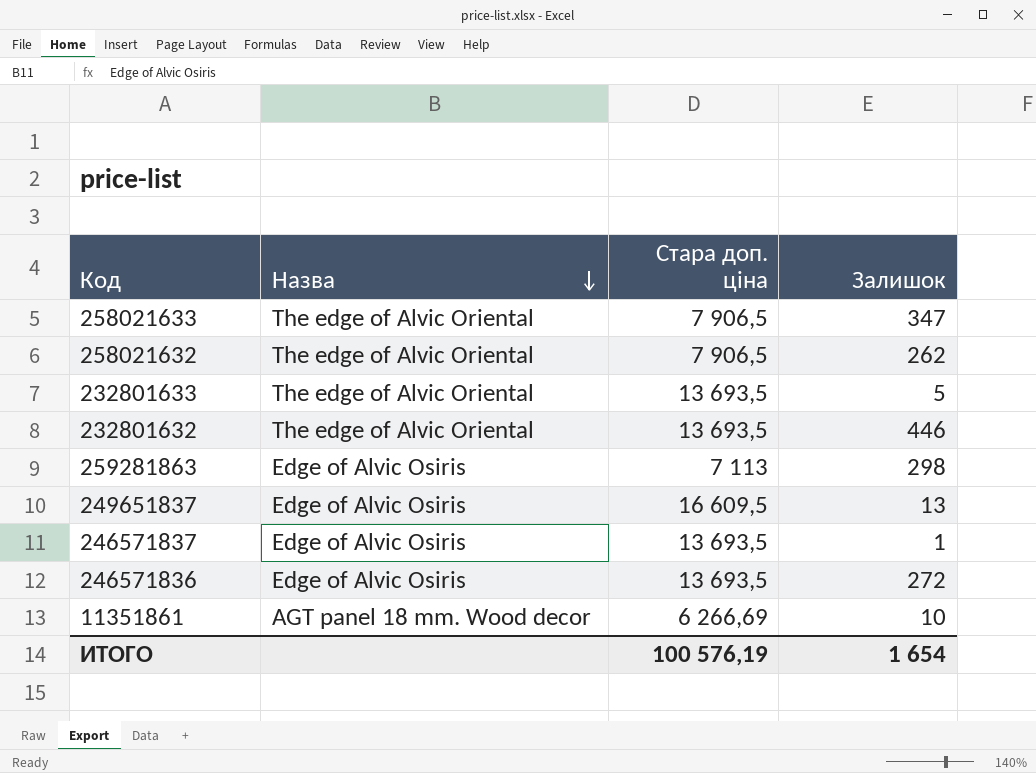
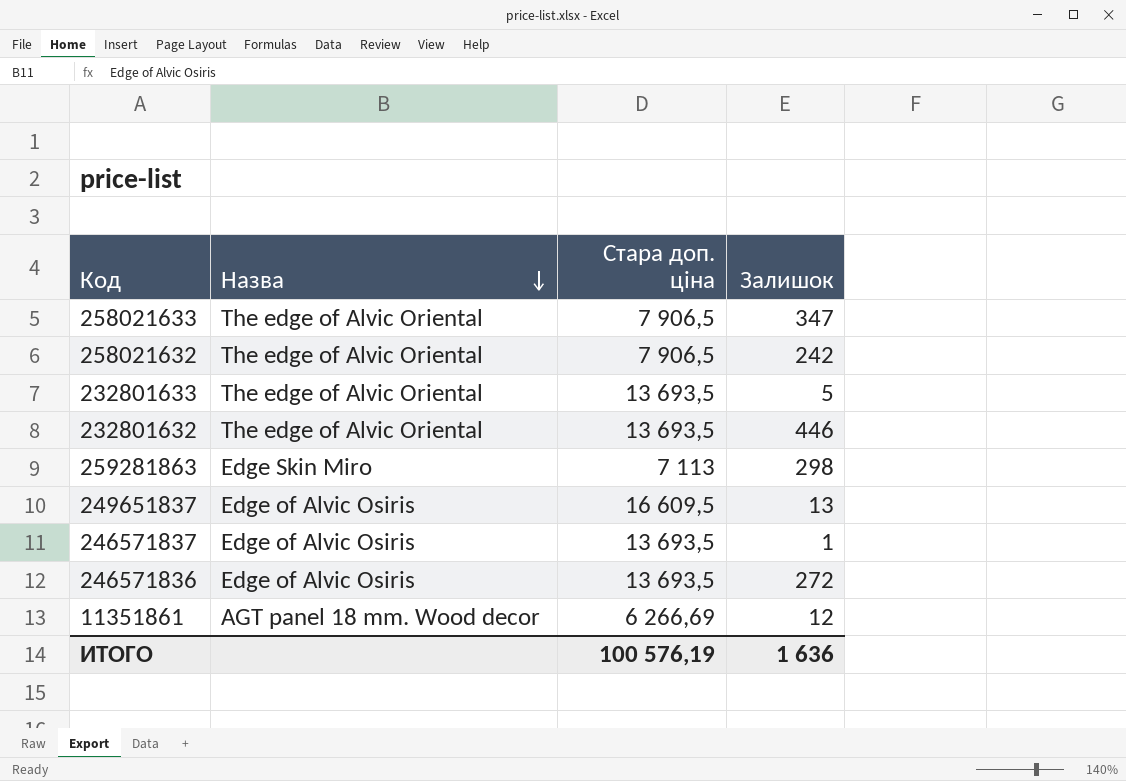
258021632 | Залишок: 262 -> 242
259281863 | Назва: Edge of Alvic Osiris -> Edge Skin Miro
11351861 | Залишок: 10 -> 12
ИТОГО | Залишок: 1 654 -> 1 636

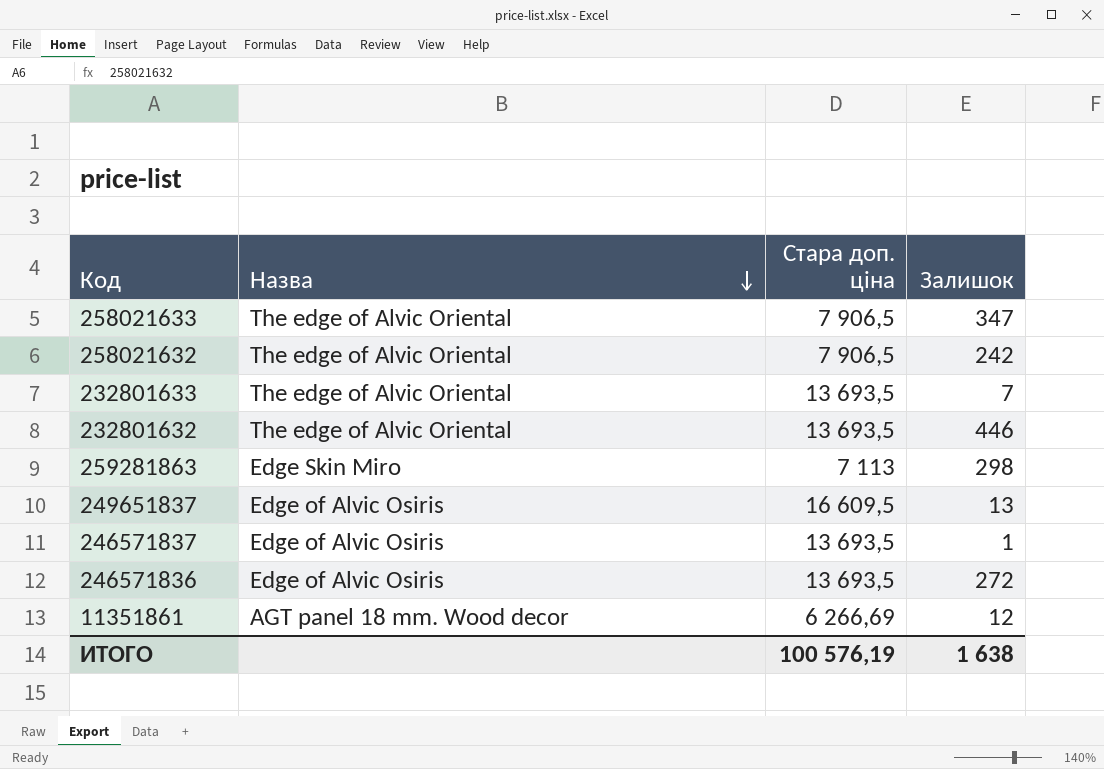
232801633 | Залишок: 5 -> 7
ИТОГО | Залишок: 1 636 -> 1 638

